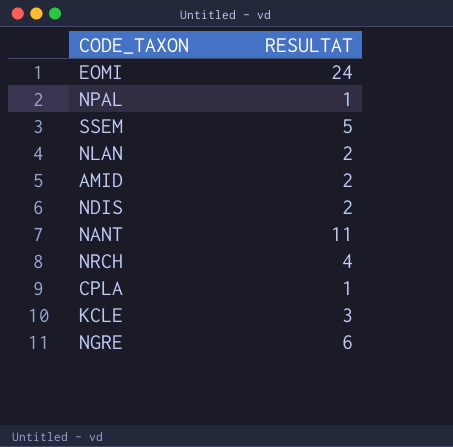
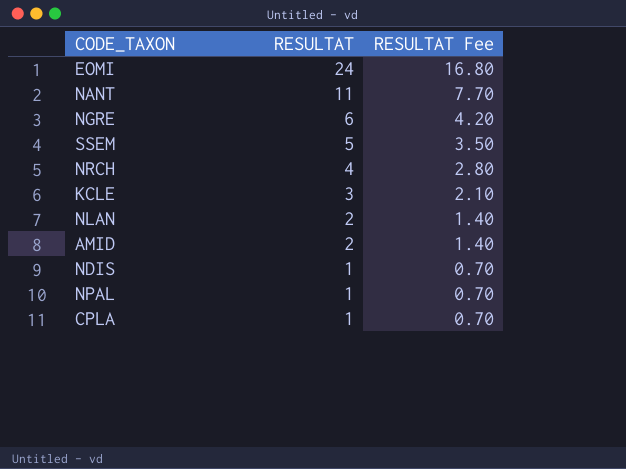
row order: none -> RESULTAT descending
column RESULTAT Fee | formula: none -> [RESULTAT] * 0.7
NDIS | RESULTAT: 2 -> 1

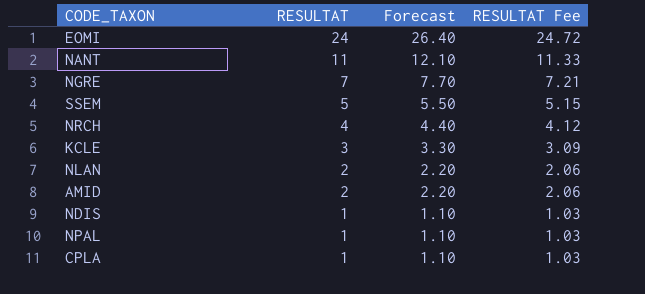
column Forecast | formula: none -> [RESULTAT] * 1.1
column RESULTAT Fee | formula: [RESULTAT] * 0.7 -> [RESULTAT] * 1.03
NGRE | RESULTAT: 6 -> 7

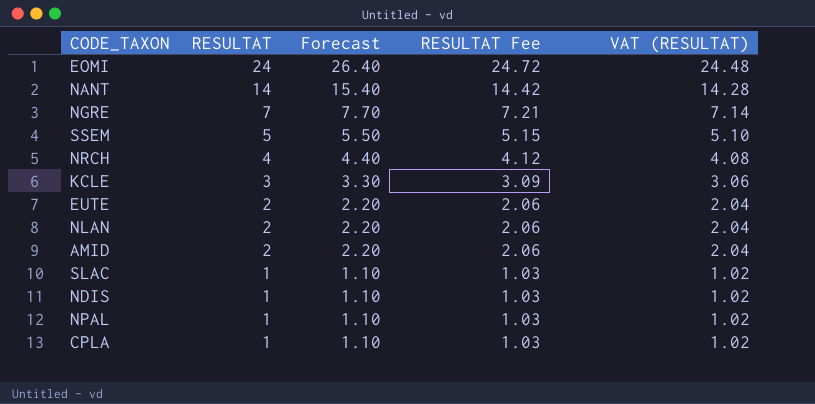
column VAT (RESULTAT) | formula: none -> [RESULTAT] * 1.02
NANT | RESULTAT: 11 -> 14
NANT | Forecast: 12.10 -> 15.40
NANT | RESULTAT Fee: 11.33 -> 14.42
row EUTE: none -> 2 | 2.20 | 2.06 | 2.04
row SLAC: none -> 1 | 1.10 | 1.03 | 1.02

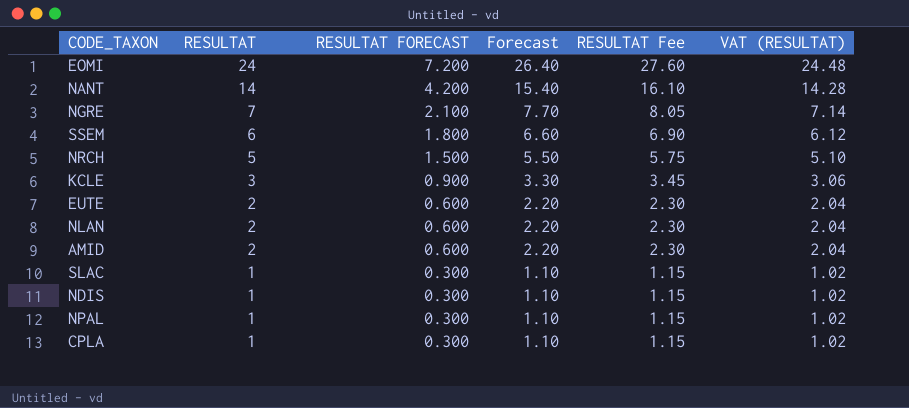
column RESULTAT FORECAST | formula: none -> [RESULTAT] * 0.3
column RESULTAT Fee | formula: [RESULTAT] * 1.03 -> [RESULTAT] * 1.15
SSEM | RESULTAT: 5 -> 6
SSEM | Forecast: 5.50 -> 6.60
SSEM | VAT (RESULTAT): 5.10 -> 6.12
NRCH | RESULTAT: 4 -> 5
NRCH | Forecast: 4.40 -> 5.50
NRCH | VAT (RESULTAT): 4.08 -> 5.10

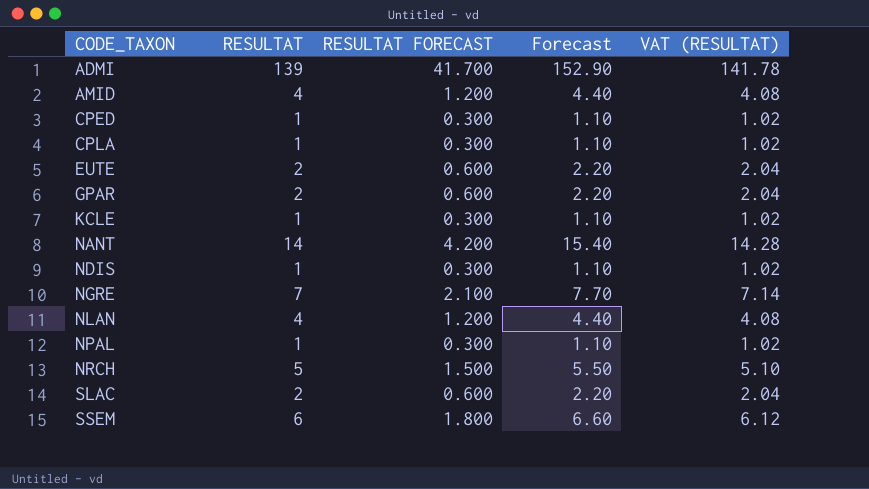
row order: RESULTAT descending -> CODE_TAXON ascending
column RESULTAT Fee | formula: [RESULTAT] * 1.15 -> none
row EOMI: 24 | 7.200 | 26.40 | 27.60 | 24.48 -> none
row ADMI: none -> 139 | 41.700 | 152.90 | 141.78
AMID | RESULTAT: 2 -> 4
AMID | RESULTAT FORECAST: 0.600 -> 1.200
AMID | Forecast: 2.20 -> 4.40
AMID | VAT (RESULTAT): 2.04 -> 4.08
row CPED: none -> 1 | 0.300 | 1.10 | 1.02
row GPAR: none -> 2 | 0.600 | 2.20 | 2.04
KCLE | RESULTAT: 3 -> 1
KCLE | RESULTAT FORECAST: 0.900 -> 0.300
KCLE | Forecast: 3.30 -> 1.10
KCLE | VAT (RESULTAT): 3.06 -> 1.02
NLAN | RESULTAT: 2 -> 4
NLAN | RESULTAT FORECAST: 0.600 -> 1.200
NLAN | Forecast: 2.20 -> 4.40
NLAN | VAT (RESULTAT): 2.04 -> 4.08
SLAC | RESULTAT: 1 -> 2
SLAC | RESULTAT FORECAST: 0.300 -> 0.600
SLAC | Forecast: 1.10 -> 2.20
SLAC | VAT (RESULTAT): 1.02 -> 2.04

